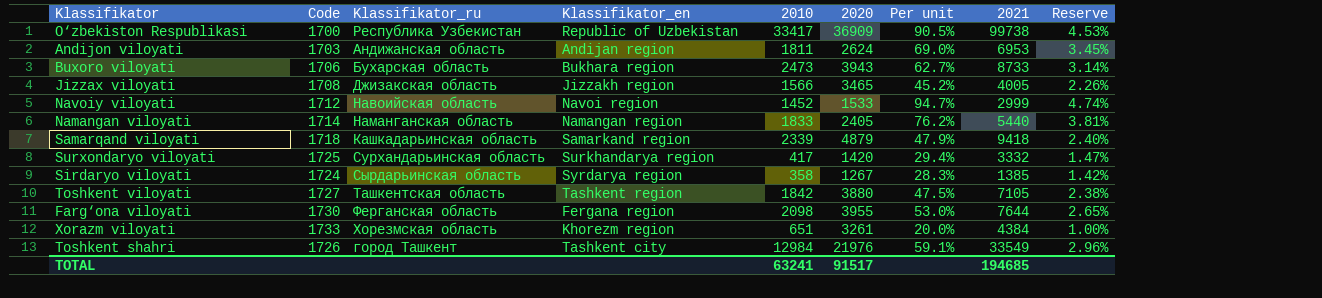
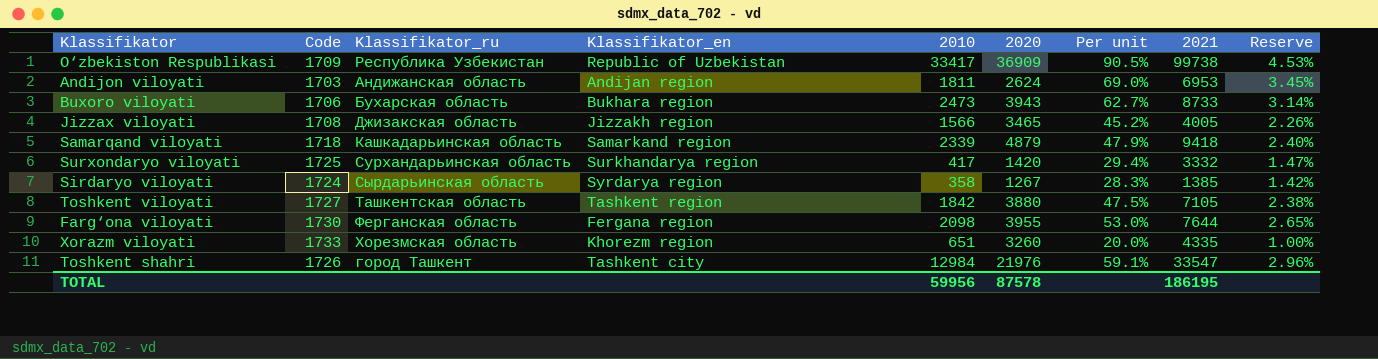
row Navoiy viloyati: 1712 | Навоийская область | Navoi region | 1452 | 1533 | 94.7% | 2999 | 4.74% -> none
row Namangan viloyati: 1714 | Наманганская область | Namangan region | 1833 | 2405 | 76.2% | 5440 | 3.81% -> none
O‘zbekiston Respublikasi | Code: 1700 -> 1709
Xorazm viloyati | 2020: 3261 -> 3260
Xorazm viloyati | 2021: 4384 -> 4335
Toshkent shahri | 2021: 33549 -> 33547
TOTAL | 2010: 63241 -> 59956
TOTAL | 2020: 91517 -> 87578
TOTAL | 2021: 194685 -> 186195

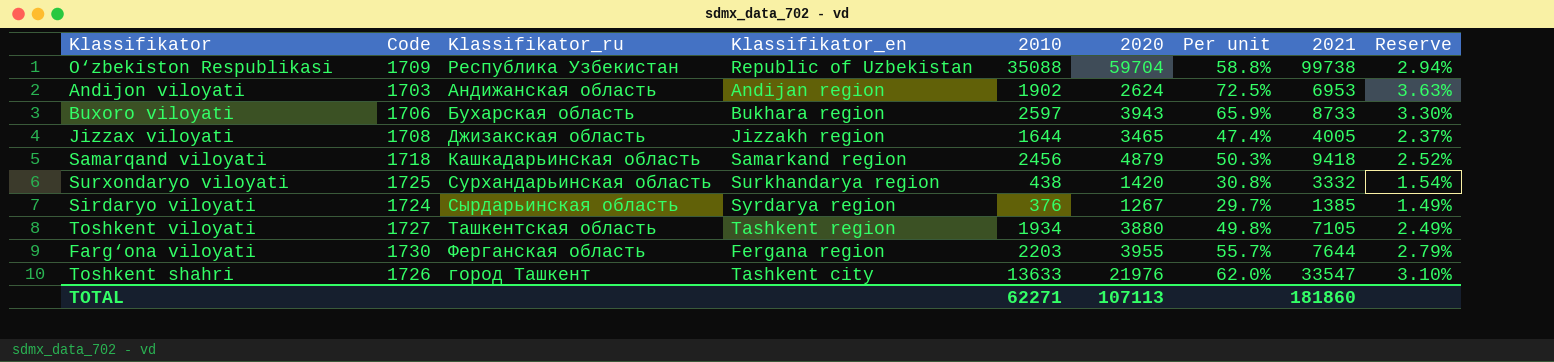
row Xorazm viloyati: 1733 | Хорезмская область | Khorezm region | 651 | 3260 | 20.0% | 4335 | 1.00% -> none
O‘zbekiston Respublikasi | 2010: 33417 -> 35088
O‘zbekiston Respublikasi | 2020: 36909 -> 59704
O‘zbekiston Respublikasi | Per unit: 90.5% -> 58.8%
O‘zbekiston Respublikasi | Reserve: 4.53% -> 2.94%
Andijon viloyati | 2010: 1811 -> 1902
Andijon viloyati | Per unit: 69.0% -> 72.5%
Andijon viloyati | Reserve: 3.45% -> 3.63%
Buxoro viloyati | 2010: 2473 -> 2597
Buxoro viloyati | Per unit: 62.7% -> 65.9%
Buxoro viloyati | Reserve: 3.14% -> 3.30%
Jizzax viloyati | 2010: 1566 -> 1644
Jizzax viloyati | Per unit: 45.2% -> 47.4%
Jizzax viloyati | Reserve: 2.26% -> 2.37%
Samarqand viloyati | 2010: 2339 -> 2456
Samarqand viloyati | Per unit: 47.9% -> 50.3%
Samarqand viloyati | Reserve: 2.40% -> 2.52%
Surxondaryo viloyati | 2010: 417 -> 438
Surxondaryo viloyati | Per unit: 29.4% -> 30.8%
Surxondaryo viloyati | Reserve: 1.47% -> 1.54%
Sirdaryo viloyati | 2010: 358 -> 376
Sirdaryo viloyati | Per unit: 28.3% -> 29.7%
Sirdaryo viloyati | Reserve: 1.42% -> 1.49%
Toshkent viloyati | 2010: 1842 -> 1934
Toshkent viloyati | Per unit: 47.5% -> 49.8%
Toshkent viloyati | Reserve: 2.38% -> 2.49%
Farg‘ona viloyati | 2010: 2098 -> 2203
Farg‘ona viloyati | Per unit: 53.0% -> 55.7%
Farg‘ona viloyati | Reserve: 2.65% -> 2.79%
Toshkent shahri | 2010: 12984 -> 13633
Toshkent shahri | Per unit: 59.1% -> 62.0%
Toshkent shahri | Reserve: 2.96% -> 3.10%
TOTAL | 2010: 59956 -> 62271
TOTAL | 2020: 87578 -> 107113
TOTAL | 2021: 186195 -> 181860

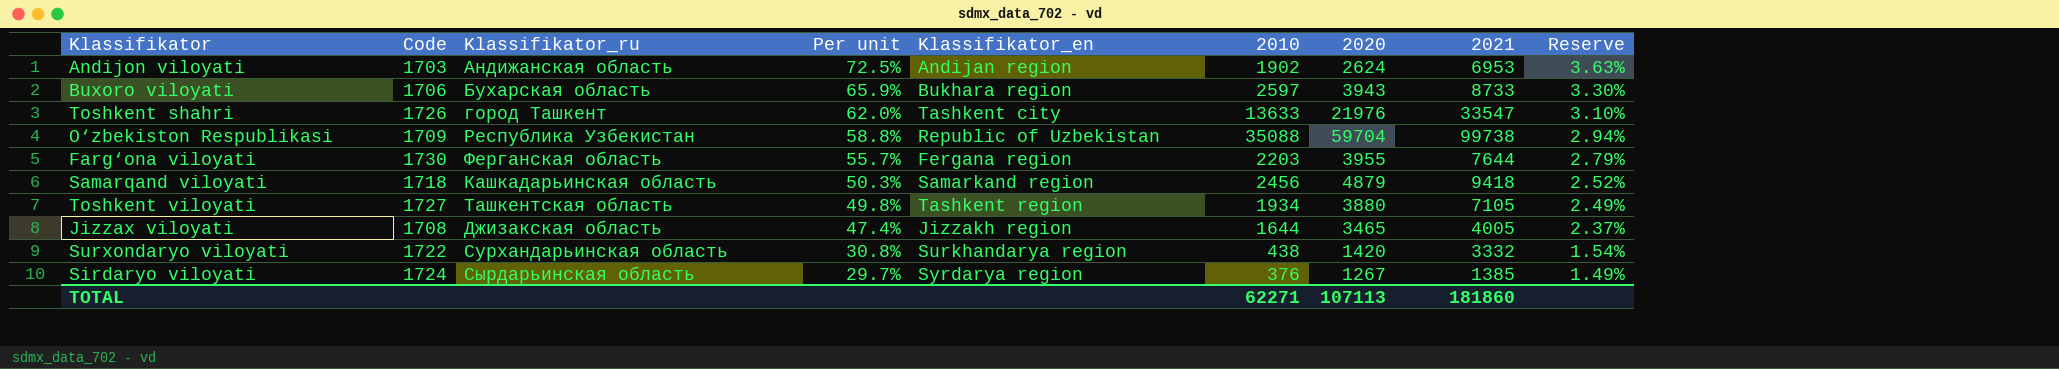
row order: none -> Per unit descending
column Per unit | position: 7 -> 4
Surxondaryo viloyati | Code: 1725 -> 1722

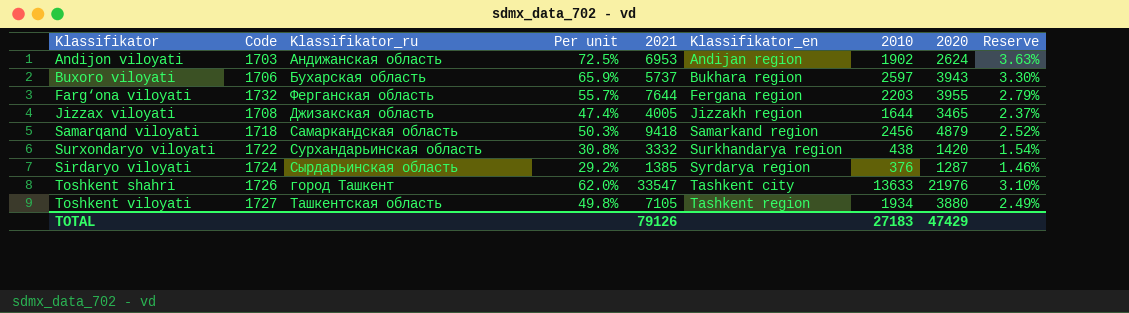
row order: Per unit descending -> Klassifikator_en ascending
column 2021 | position: 8 -> 5
row O‘zbekiston Respublikasi: 1709 | Республика Узбекистан | 58.8% | Republic of Uzbekistan | 35088 | 59704 | 99738 | 2.94% -> none
Buxoro viloyati | 2021: 8733 -> 5737
Farg‘ona viloyati | Code: 1730 -> 1732
Samarqand viloyati | Klassifikator_ru: Кашкадарьинская область -> Самаркандская область
Sirdaryo viloyati | Per unit: 29.7% -> 29.2%
Sirdaryo viloyati | 2020: 1267 -> 1287
Sirdaryo viloyati | Reserve: 1.49% -> 1.46%
TOTAL | 2021: 181860 -> 79126
TOTAL | 2010: 62271 -> 27183
TOTAL | 2020: 107113 -> 47429

